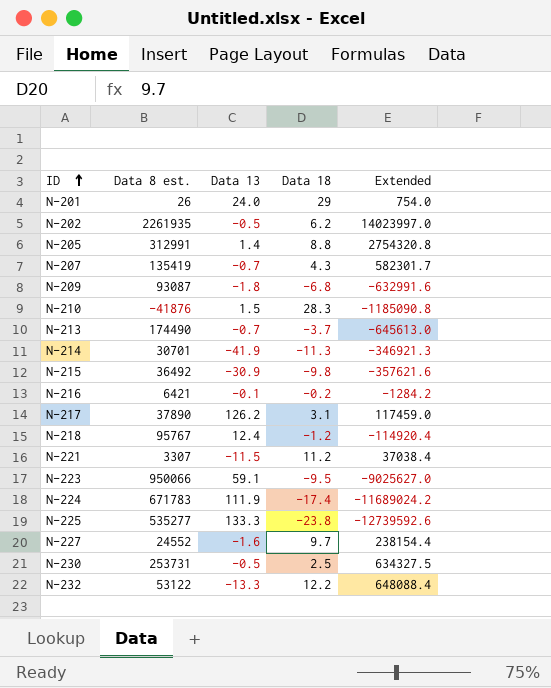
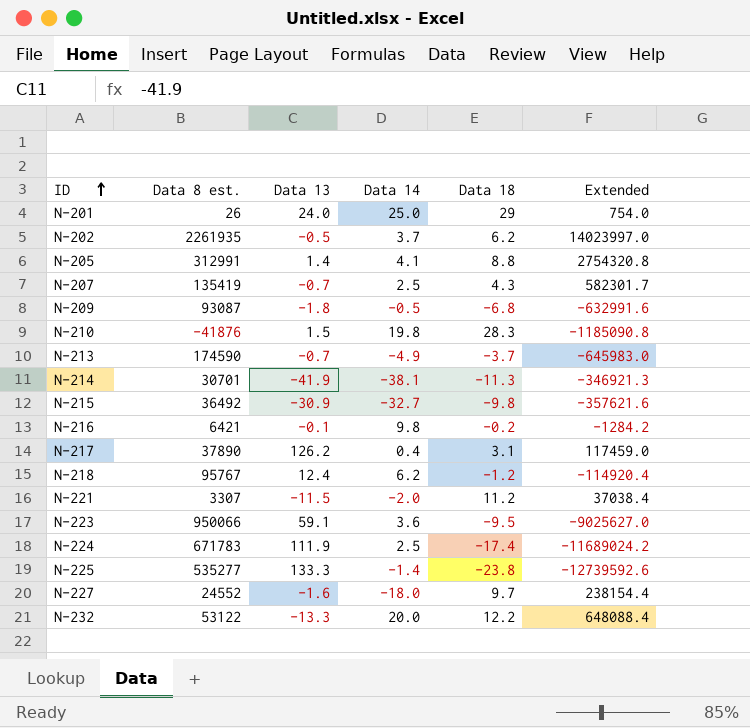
column Data 14 | position: none -> 4
row N-230: 253731 | -0.5 | 2.5 | 634327.5 -> none
N-213 | Data 8 est.: 174490 -> 174590
N-213 | Extended: -645613.0 -> -645983.0

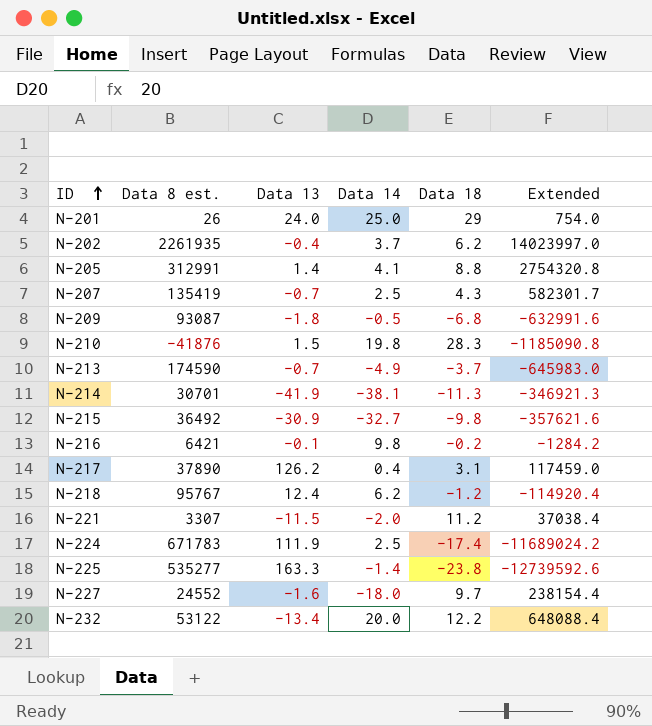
row N-223: 950066 | 59.1 | 3.6 | -9.5 | -9025627.0 -> none
N-202 | Data 13: -0.5 -> -0.4
N-225 | Data 13: 133.3 -> 163.3
N-232 | Data 13: -13.3 -> -13.4

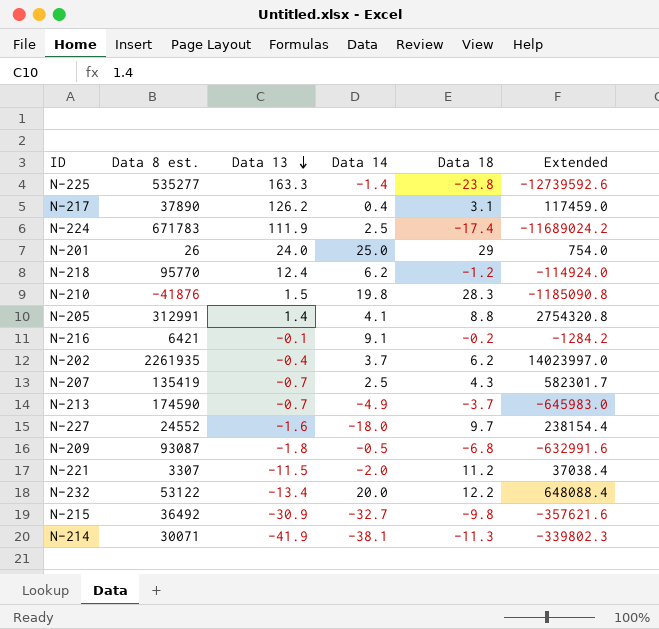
row order: ID ascending -> Data 13 descending
N-218 | Data 8 est.: 95767 -> 95770
N-218 | Extended: -114920.4 -> -114924.0
N-216 | Data 14: 9.8 -> 9.1
N-214 | Data 8 est.: 30701 -> 30071
N-214 | Extended: -346921.3 -> -339802.3

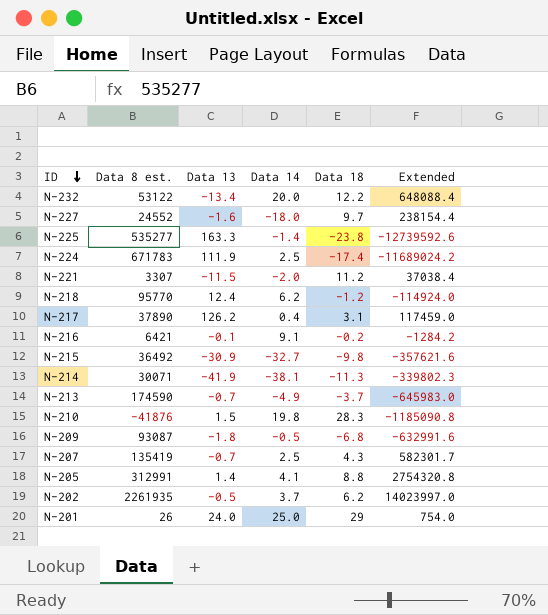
row order: Data 13 descending -> ID descending
N-202 | Data 13: -0.4 -> -0.5

